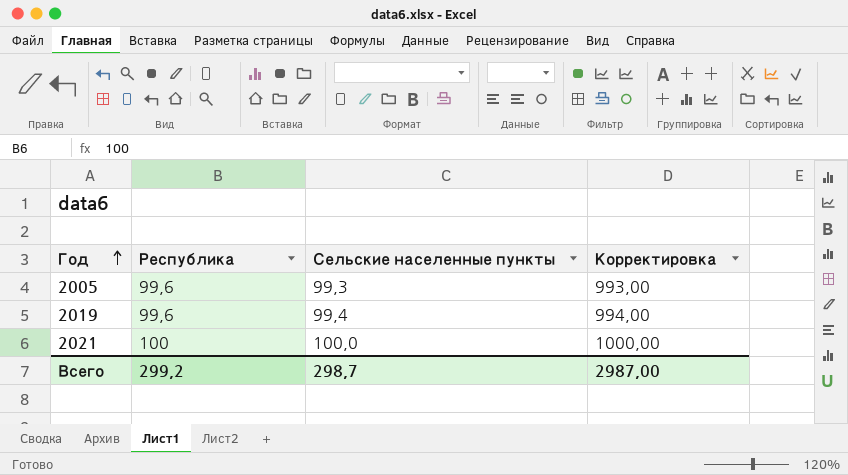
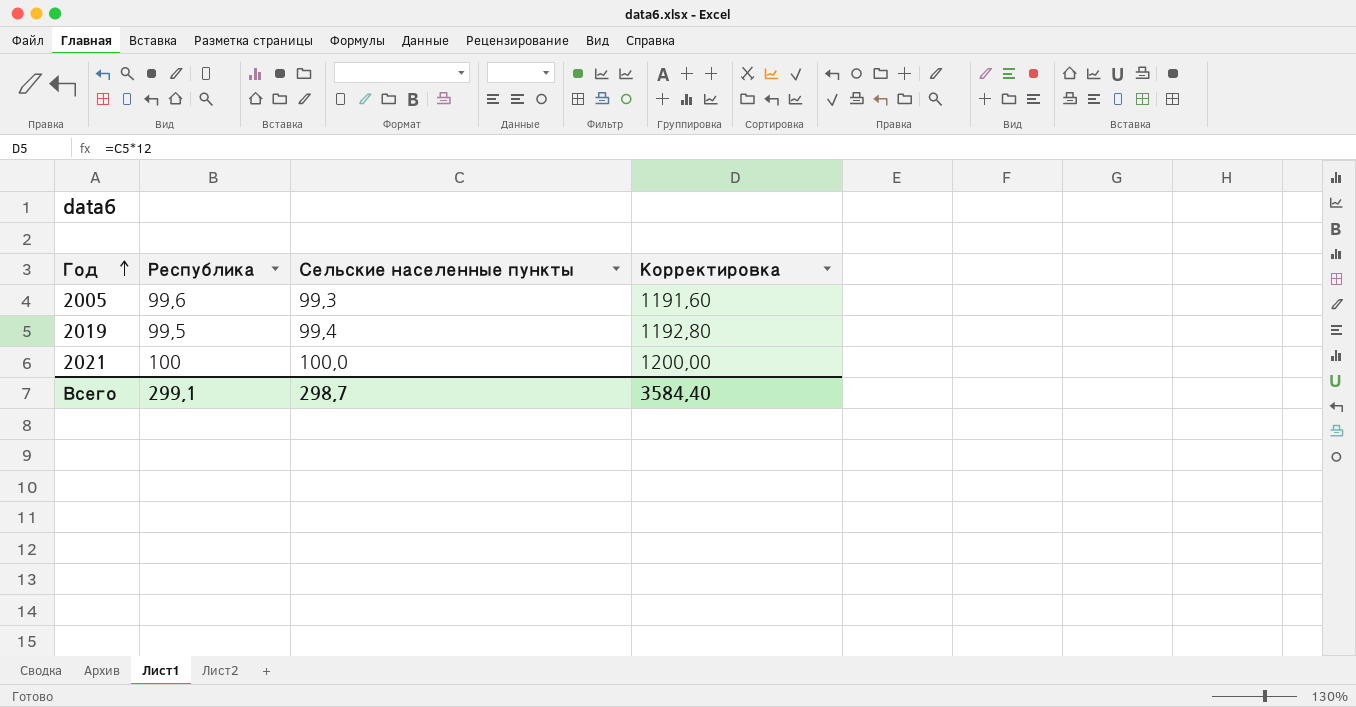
column Корректировка | formula: [Сельские населенные пункты] * 10 -> [Сельские населенные пункты] * 12
2019 | Республика: 99,6 -> 99,5
Всего | Республика: 299,2 -> 299,1
Всего | Корректировка: 2987,00 -> 3584,40

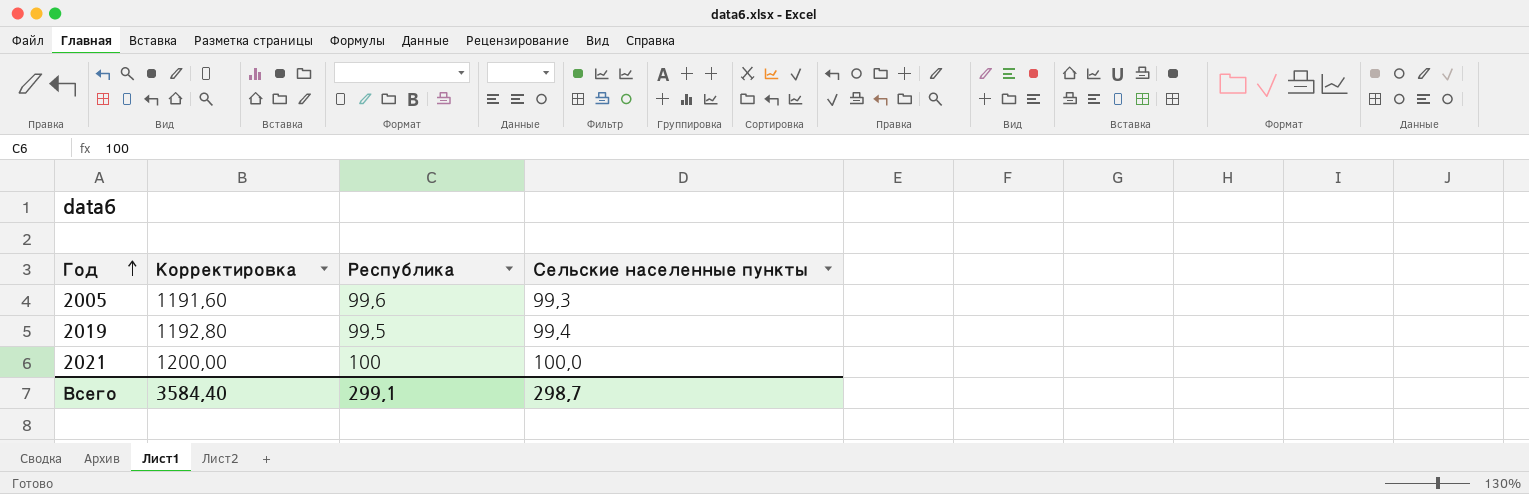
column Корректировка | position: 4 -> 2

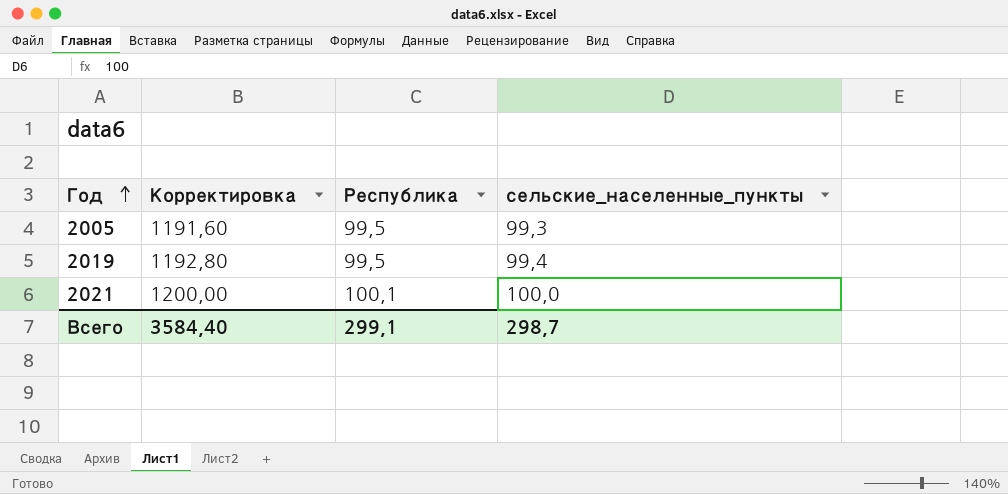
column name: Сельские населенные пункты -> сельские_населенные_пункты
2005 | Республика: 99,6 -> 99,5
2021 | Республика: 100 -> 100,1

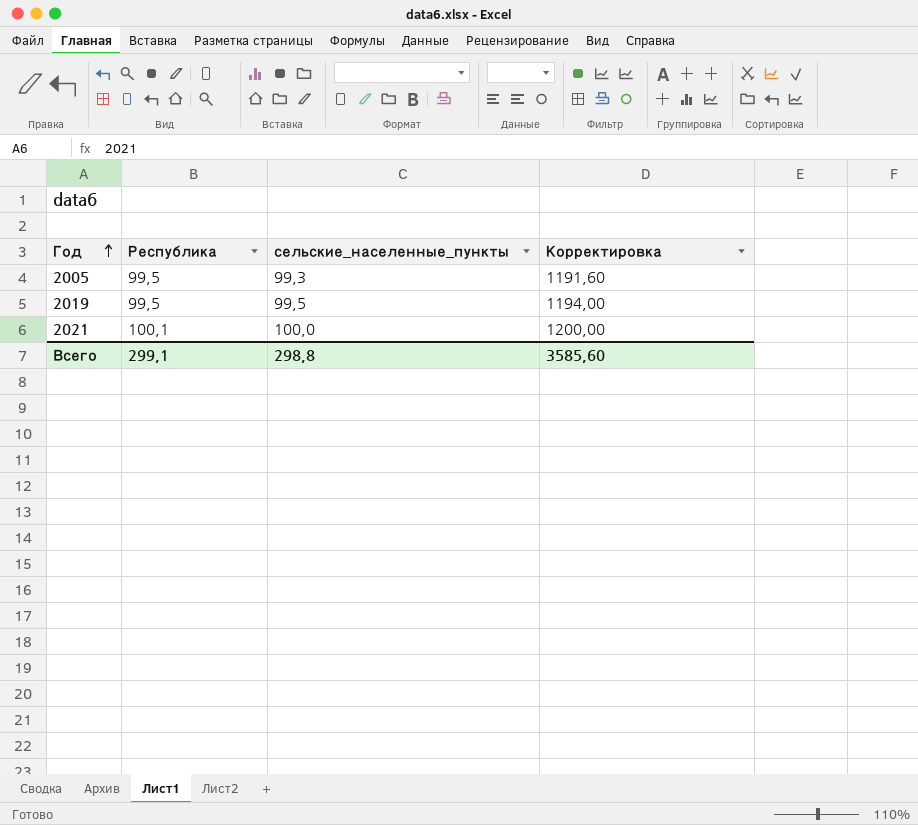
column Корректировка | position: 2 -> 4
2019 | сельские_населенные_пункты: 99,4 -> 99,5
2019 | Корректировка: 1192,80 -> 1194,00
Всего | сельские_населенные_пункты: 298,7 -> 298,8
Всего | Корректировка: 3584,40 -> 3585,60

